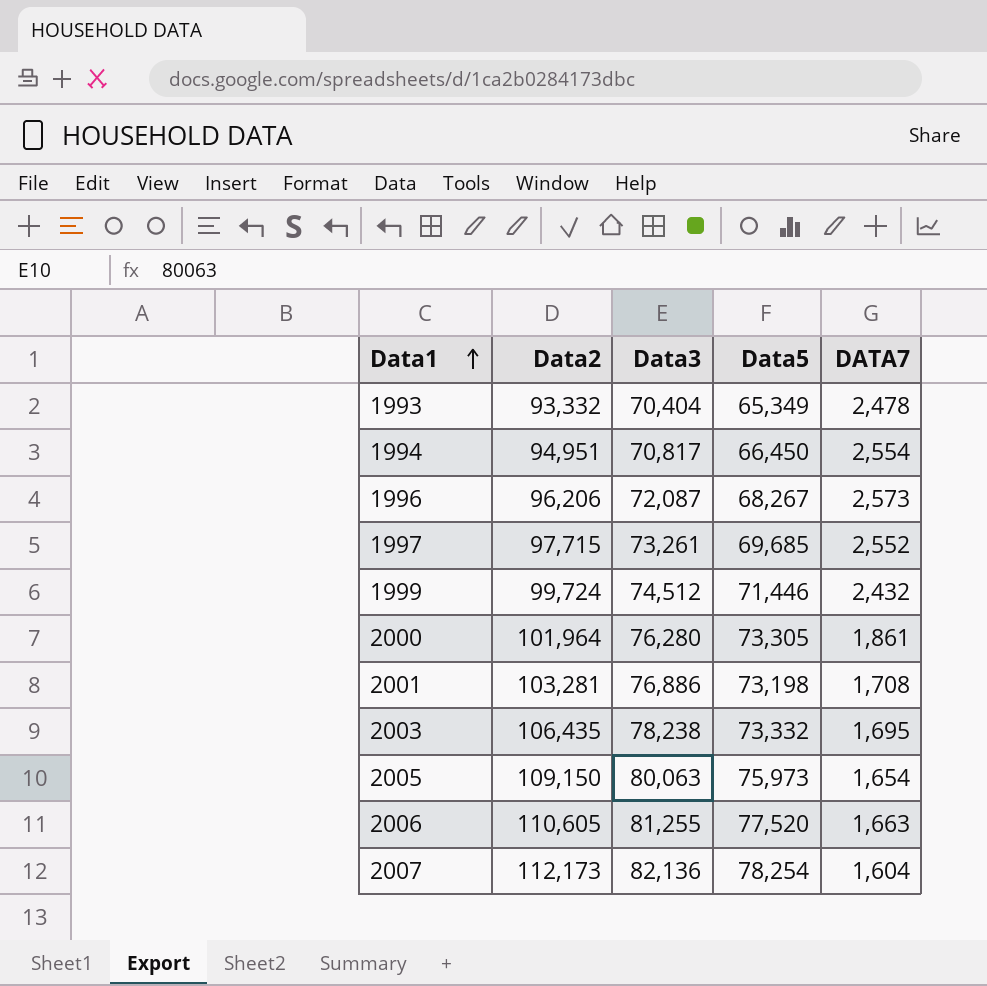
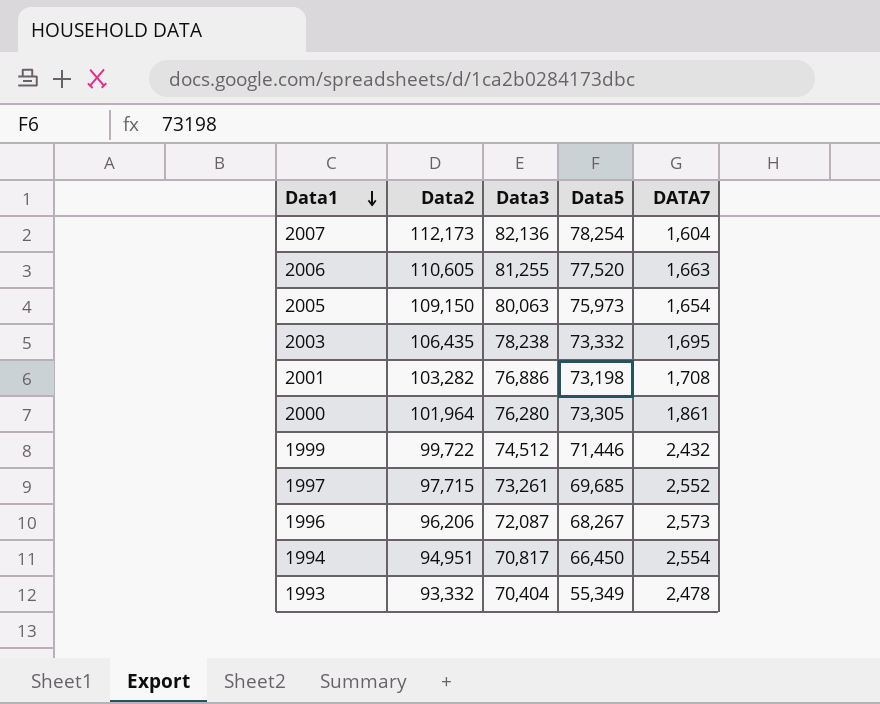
row order: Data1 ascending -> Data1 descending
2001 | Data2: 103,281 -> 103,282
1999 | Data2: 99,724 -> 99,722
1993 | Data5: 65,349 -> 55,349

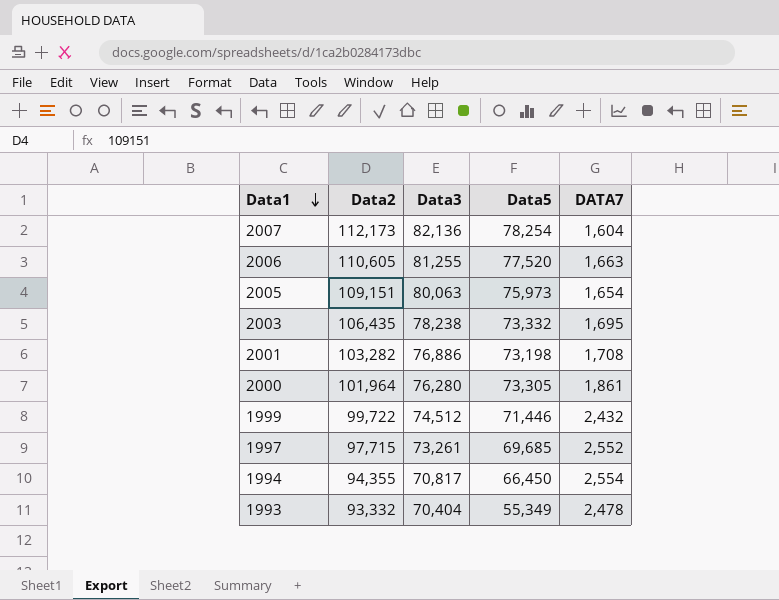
row 1996: 96,206 | 72,087 | 68,267 | 2,573 -> none
2005 | Data2: 109,150 -> 109,151
1994 | Data2: 94,951 -> 94,355

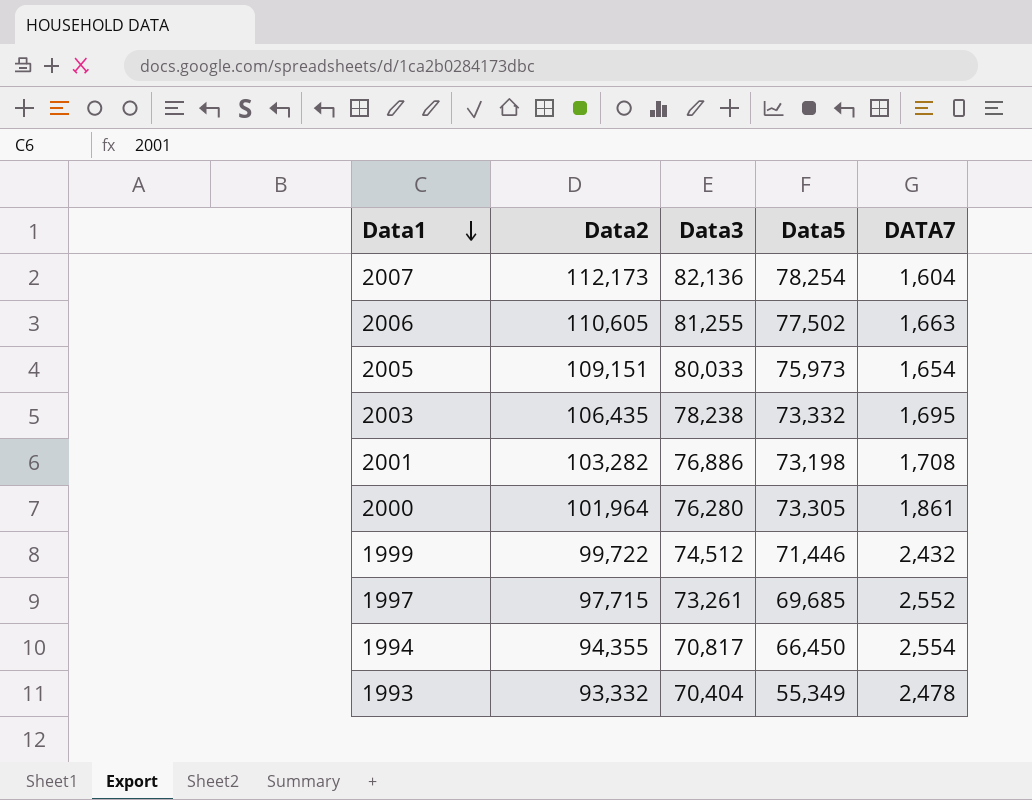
2006 | Data5: 77,520 -> 77,502
2005 | Data3: 80,063 -> 80,033

